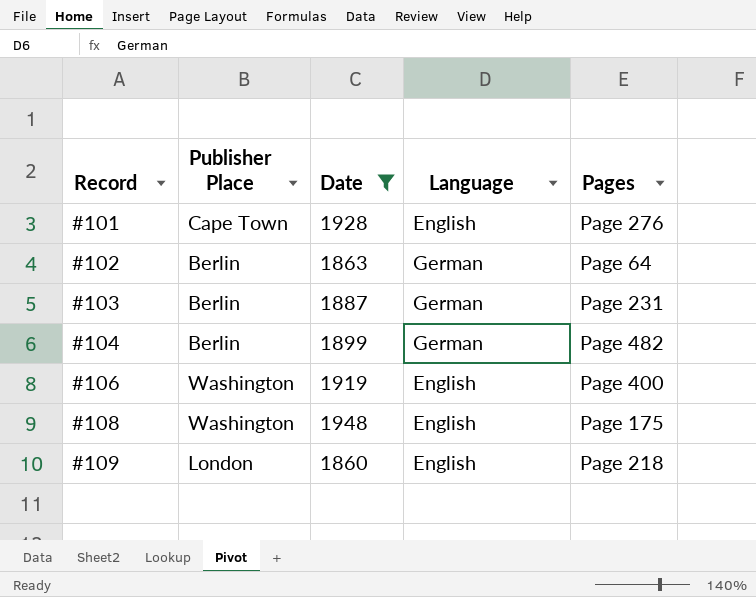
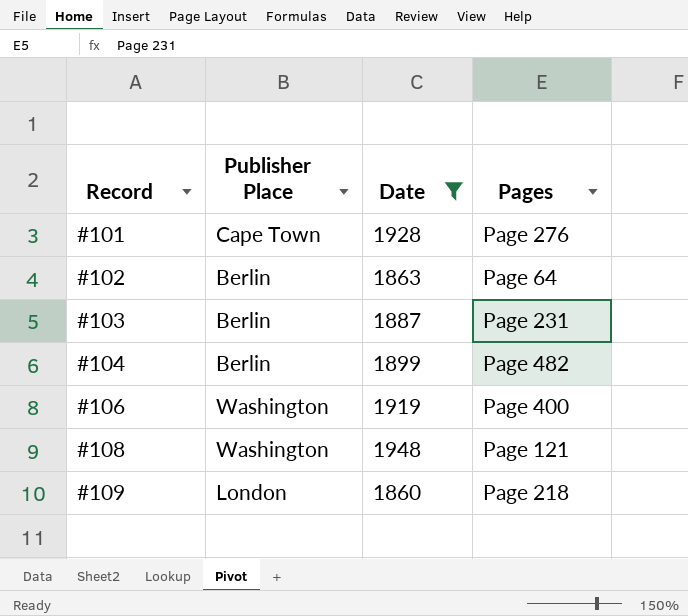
column Language | position: 4 -> none
#108 | Pages: Page 175 -> Page 121

